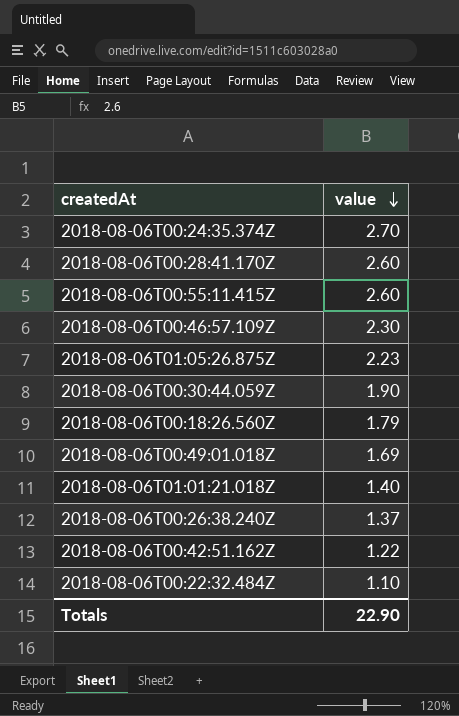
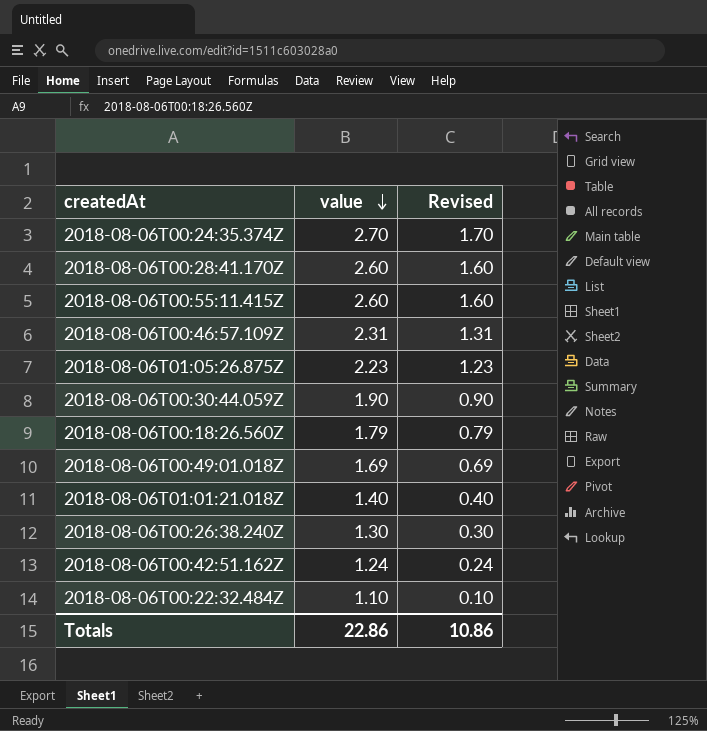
column Revised | formula: none -> [value] - 1
2018-08-06T00:46:57.109Z | value: 2.30 -> 2.31
2018-08-06T00:26:38.240Z | value: 1.37 -> 1.30
2018-08-06T00:42:51.162Z | value: 1.22 -> 1.24
Totals | value: 22.90 -> 22.86

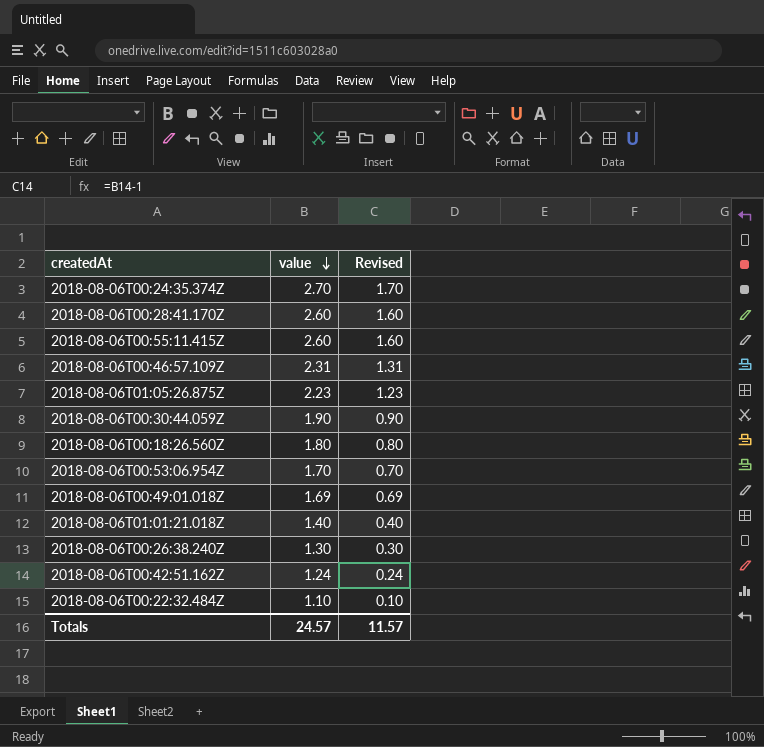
2018-08-06T00:18:26.560Z | value: 1.79 -> 1.80
2018-08-06T00:18:26.560Z | Revised: 0.79 -> 0.80
row 2018-08-06T00:53:06.954Z: none -> 1.70 | 0.70
Totals | value: 22.86 -> 24.57
Totals | Revised: 10.86 -> 11.57

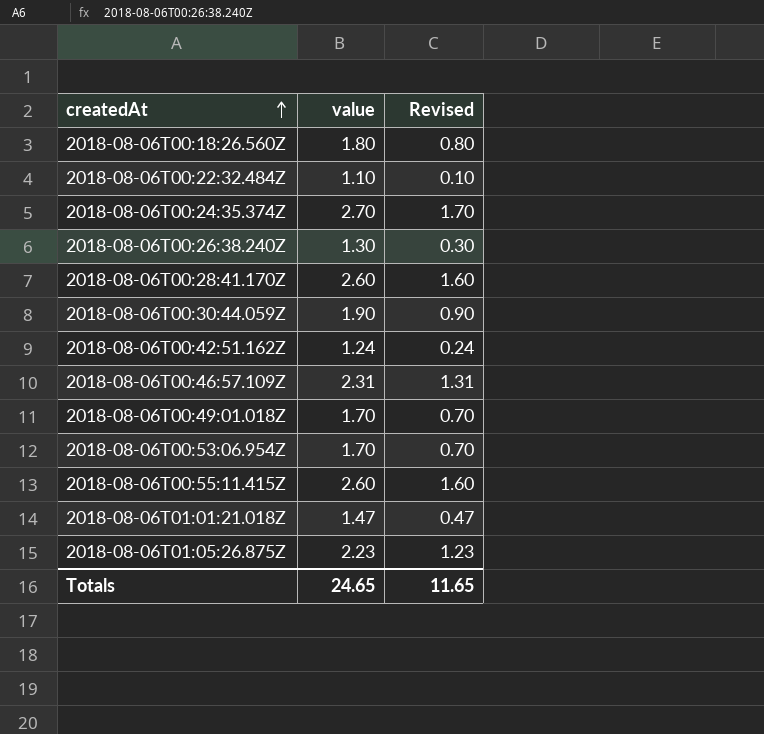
row order: value descending -> createdAt ascending
2018-08-06T00:49:01.018Z | value: 1.69 -> 1.70
2018-08-06T00:49:01.018Z | Revised: 0.69 -> 0.70
2018-08-06T01:01:21.018Z | value: 1.40 -> 1.47
2018-08-06T01:01:21.018Z | Revised: 0.40 -> 0.47
Totals | value: 24.57 -> 24.65
Totals | Revised: 11.57 -> 11.65

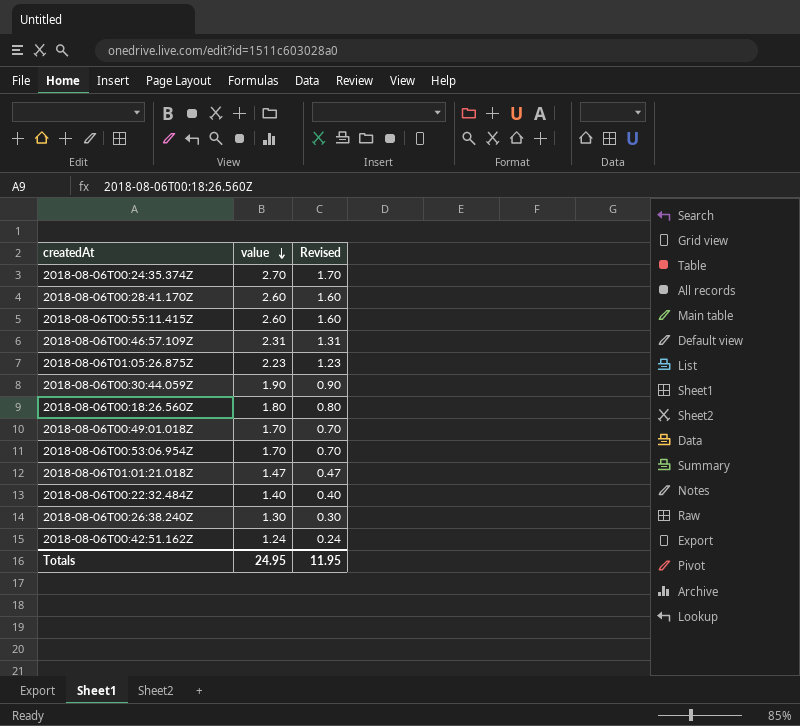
row order: createdAt ascending -> value descending
2018-08-06T00:22:32.484Z | value: 1.10 -> 1.40
2018-08-06T00:22:32.484Z | Revised: 0.10 -> 0.40
Totals | value: 24.65 -> 24.95
Totals | Revised: 11.65 -> 11.95

